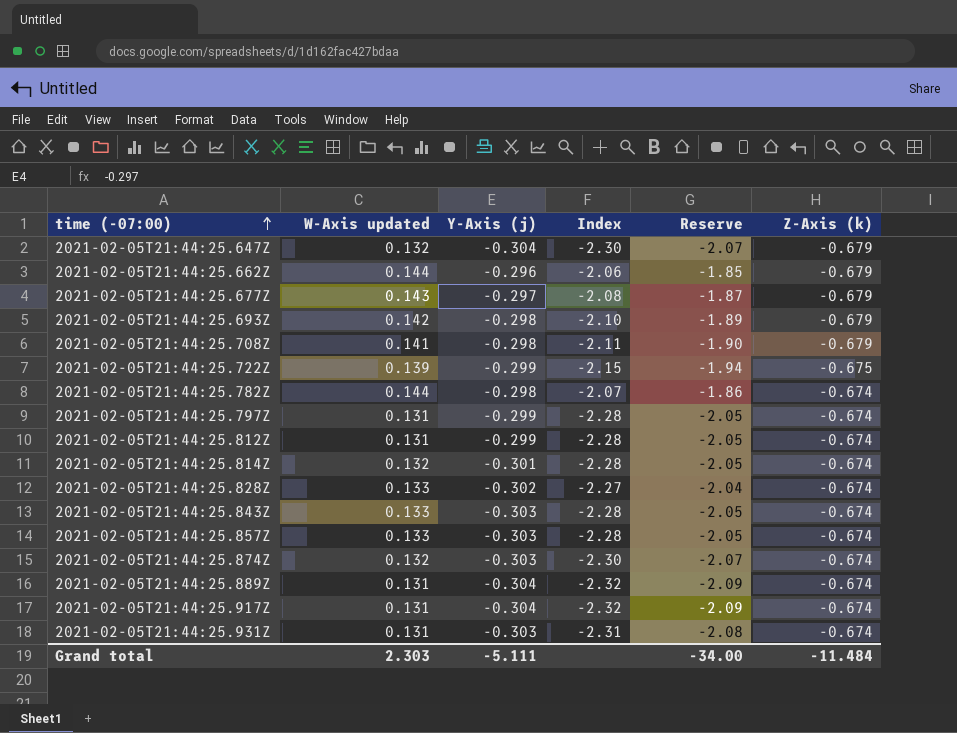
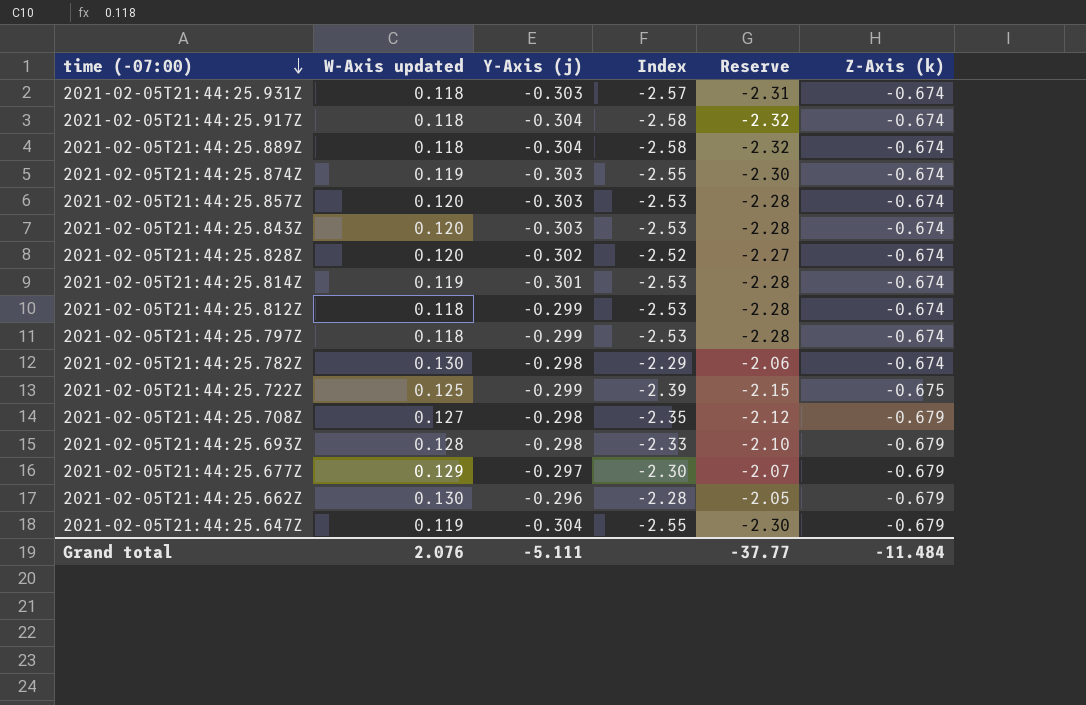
row order: time (-07:00) ascending -> time (-07:00) descending
2021-02-05T21:44:25.931Z | W-Axis updated: 0.131 -> 0.118
2021-02-05T21:44:25.931Z | Index: -2.31 -> -2.57
2021-02-05T21:44:25.931Z | Reserve: -2.08 -> -2.31
2021-02-05T21:44:25.917Z | W-Axis updated: 0.131 -> 0.118
2021-02-05T21:44:25.917Z | Index: -2.32 -> -2.58
2021-02-05T21:44:25.917Z | Reserve: -2.09 -> -2.32
2021-02-05T21:44:25.889Z | W-Axis updated: 0.131 -> 0.118
2021-02-05T21:44:25.889Z | Index: -2.32 -> -2.58
2021-02-05T21:44:25.889Z | Reserve: -2.09 -> -2.32
2021-02-05T21:44:25.874Z | W-Axis updated: 0.132 -> 0.119
2021-02-05T21:44:25.874Z | Index: -2.30 -> -2.55
2021-02-05T21:44:25.874Z | Reserve: -2.07 -> -2.30
2021-02-05T21:44:25.857Z | W-Axis updated: 0.133 -> 0.120
2021-02-05T21:44:25.857Z | Index: -2.28 -> -2.53
2021-02-05T21:44:25.857Z | Reserve: -2.05 -> -2.28
2021-02-05T21:44:25.843Z | W-Axis updated: 0.133 -> 0.120
2021-02-05T21:44:25.843Z | Index: -2.28 -> -2.53
2021-02-05T21:44:25.843Z | Reserve: -2.05 -> -2.28
2021-02-05T21:44:25.828Z | W-Axis updated: 0.133 -> 0.120
2021-02-05T21:44:25.828Z | Index: -2.27 -> -2.52
2021-02-05T21:44:25.828Z | Reserve: -2.04 -> -2.27
2021-02-05T21:44:25.814Z | W-Axis updated: 0.132 -> 0.119
2021-02-05T21:44:25.814Z | Index: -2.28 -> -2.53
2021-02-05T21:44:25.814Z | Reserve: -2.05 -> -2.28
2021-02-05T21:44:25.812Z | W-Axis updated: 0.131 -> 0.118
2021-02-05T21:44:25.812Z | Index: -2.28 -> -2.53
2021-02-05T21:44:25.812Z | Reserve: -2.05 -> -2.28
2021-02-05T21:44:25.797Z | W-Axis updated: 0.131 -> 0.118
2021-02-05T21:44:25.797Z | Index: -2.28 -> -2.53
2021-02-05T21:44:25.797Z | Reserve: -2.05 -> -2.28
2021-02-05T21:44:25.782Z | W-Axis updated: 0.144 -> 0.130
2021-02-05T21:44:25.782Z | Index: -2.07 -> -2.29
2021-02-05T21:44:25.782Z | Reserve: -1.86 -> -2.06
2021-02-05T21:44:25.722Z | W-Axis updated: 0.139 -> 0.125
2021-02-05T21:44:25.722Z | Index: -2.15 -> -2.39
2021-02-05T21:44:25.722Z | Reserve: -1.94 -> -2.15
2021-02-05T21:44:25.708Z | W-Axis updated: 0.141 -> 0.127
2021-02-05T21:44:25.708Z | Index: -2.11 -> -2.35
2021-02-05T21:44:25.708Z | Reserve: -1.90 -> -2.12
2021-02-05T21:44:25.693Z | W-Axis updated: 0.142 -> 0.128
2021-02-05T21:44:25.693Z | Index: -2.10 -> -2.33
2021-02-05T21:44:25.693Z | Reserve: -1.89 -> -2.10
2021-02-05T21:44:25.677Z | W-Axis updated: 0.143 -> 0.129
2021-02-05T21:44:25.677Z | Index: -2.08 -> -2.30
2021-02-05T21:44:25.677Z | Reserve: -1.87 -> -2.07
2021-02-05T21:44:25.662Z | W-Axis updated: 0.144 -> 0.130
2021-02-05T21:44:25.662Z | Index: -2.06 -> -2.28
2021-02-05T21:44:25.662Z | Reserve: -1.85 -> -2.05
2021-02-05T21:44:25.647Z | W-Axis updated: 0.132 -> 0.119
2021-02-05T21:44:25.647Z | Index: -2.30 -> -2.55
2021-02-05T21:44:25.647Z | Reserve: -2.07 -> -2.30
Grand total | W-Axis updated: 2.303 -> 2.076
Grand total | Reserve: -34.00 -> -37.77

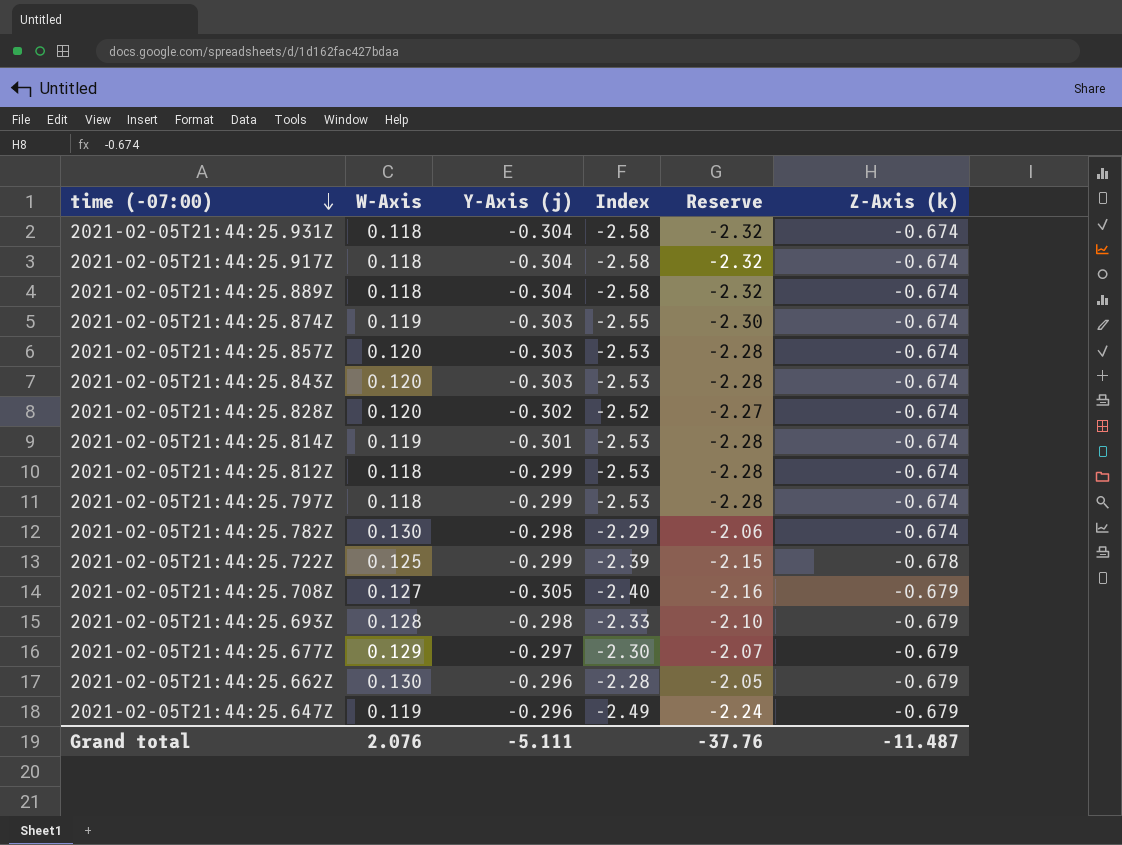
column name: W-Axis updated -> W-Axis
2021-02-05T21:44:25.931Z | Y-Axis (j): -0.303 -> -0.304
2021-02-05T21:44:25.931Z | Index: -2.57 -> -2.58
2021-02-05T21:44:25.931Z | Reserve: -2.31 -> -2.32
2021-02-05T21:44:25.722Z | Z-Axis (k): -0.675 -> -0.678
2021-02-05T21:44:25.708Z | Y-Axis (j): -0.298 -> -0.305
2021-02-05T21:44:25.708Z | Index: -2.35 -> -2.40
2021-02-05T21:44:25.708Z | Reserve: -2.12 -> -2.16
2021-02-05T21:44:25.647Z | Y-Axis (j): -0.304 -> -0.296
2021-02-05T21:44:25.647Z | Index: -2.55 -> -2.49
2021-02-05T21:44:25.647Z | Reserve: -2.30 -> -2.24
Grand total | Reserve: -37.77 -> -37.76
Grand total | Z-Axis (k): -11.484 -> -11.487

